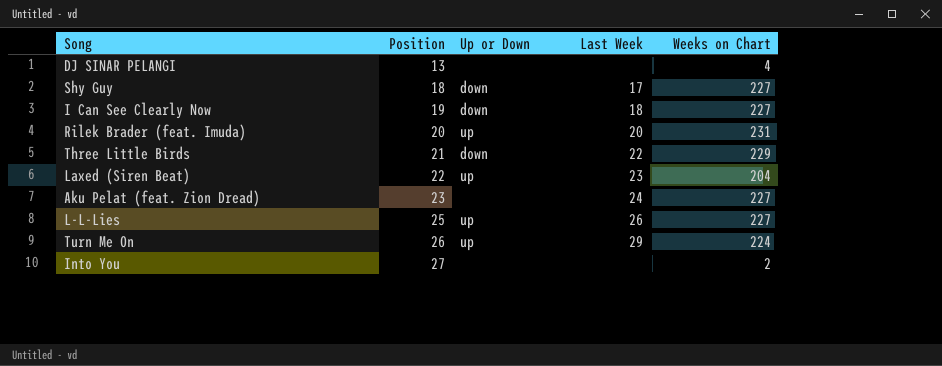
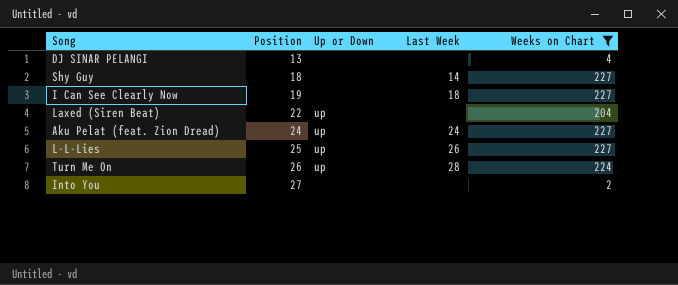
filter: none -> Weeks on Chart <= 227
Shy Guy | Up or Down: down -> none
Shy Guy | Last Week: 17 -> 14
I Can See Clearly Now | Up or Down: down -> none
Laxed (Siren Beat) | Last Week: 23 -> none
Aku Pelat (feat. Zion Dread) | Position: 23 -> 24
Aku Pelat (feat. Zion Dread) | Up or Down: none -> up
Turn Me On | Last Week: 29 -> 28

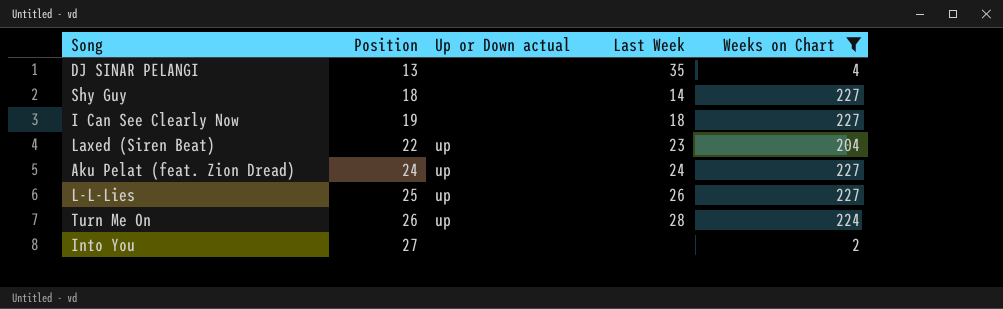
column name: Up or Down -> Up or Down actual
DJ SINAR PELANGI | Last Week: none -> 35
Laxed (Siren Beat) | Last Week: none -> 23

